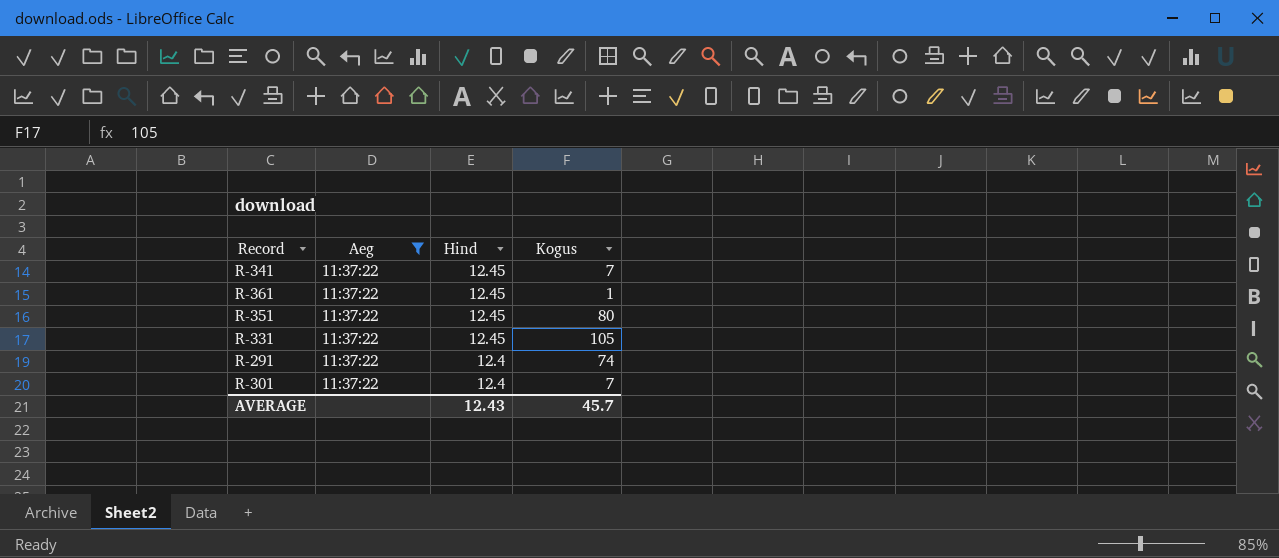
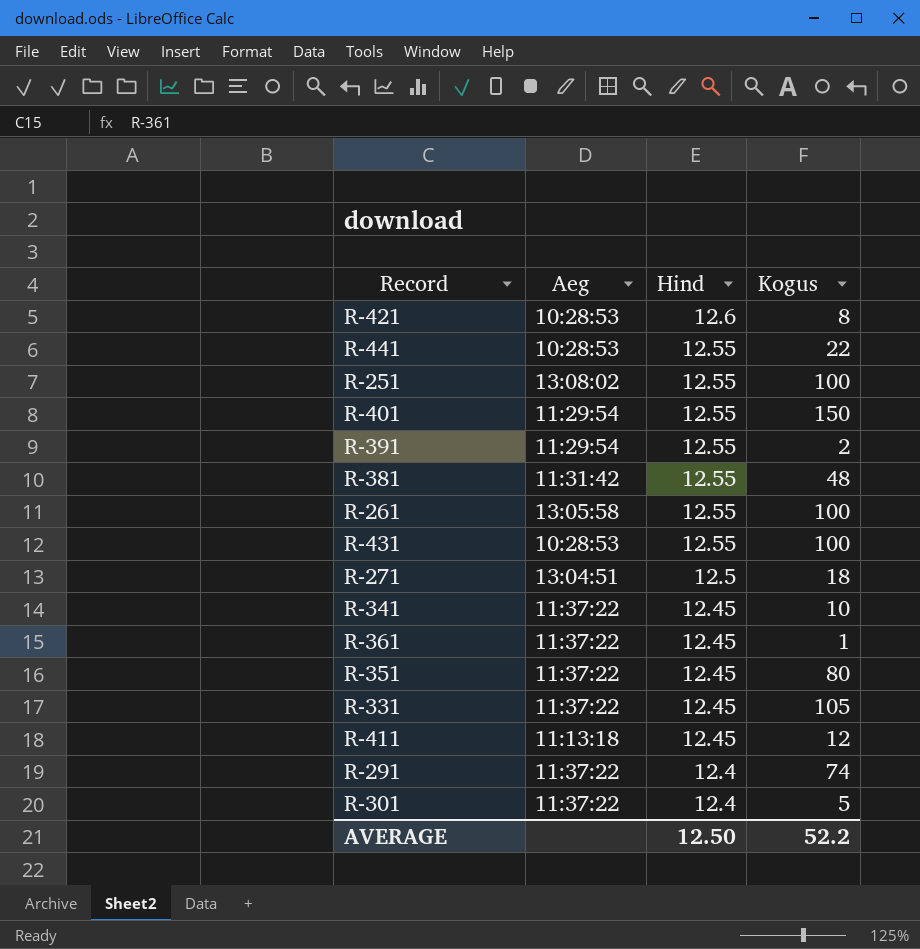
filter: Aeg = 11:37:22 -> none
R-341 | Kogus: 7 -> 10
R-301 | Kogus: 7 -> 5
AVERAGE | Hind: 12.43 -> 12.50
AVERAGE | Kogus: 45.7 -> 52.2

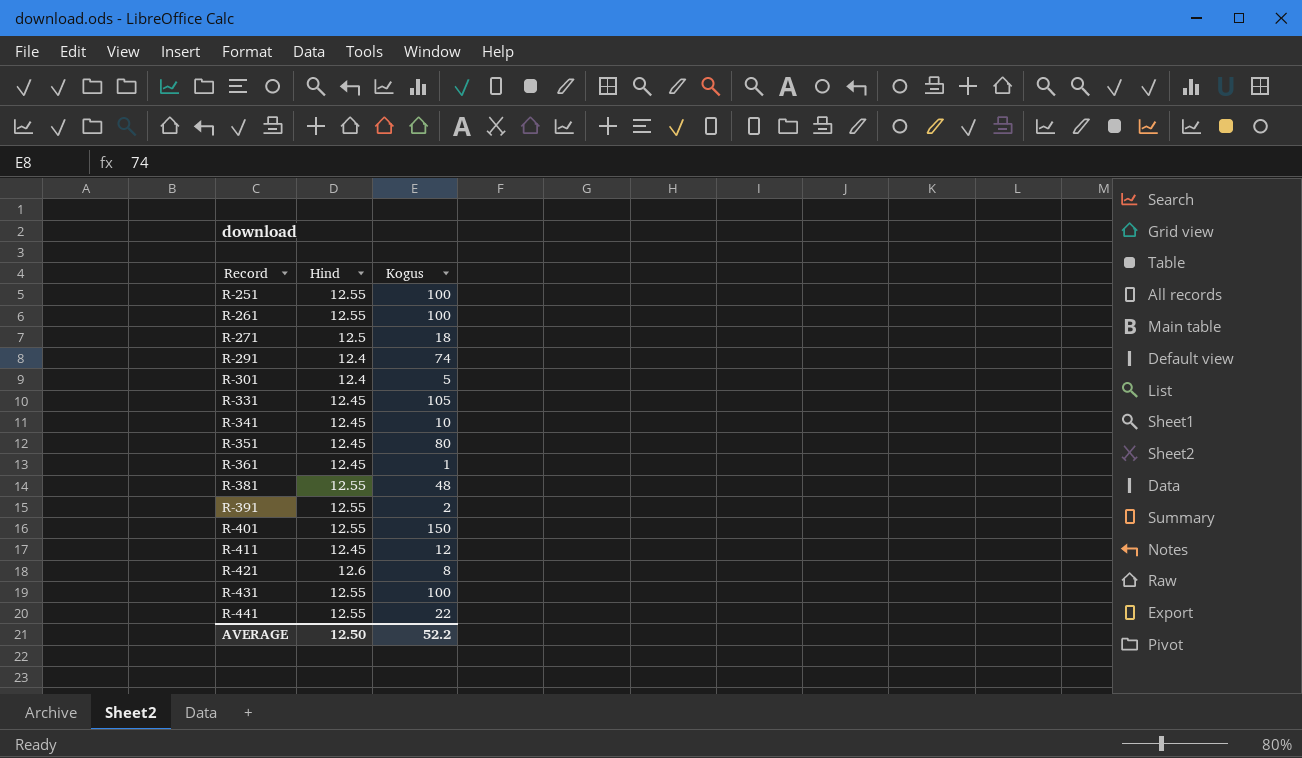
row order: Hind descending -> Record ascending
column Aeg | position: 2 -> none

